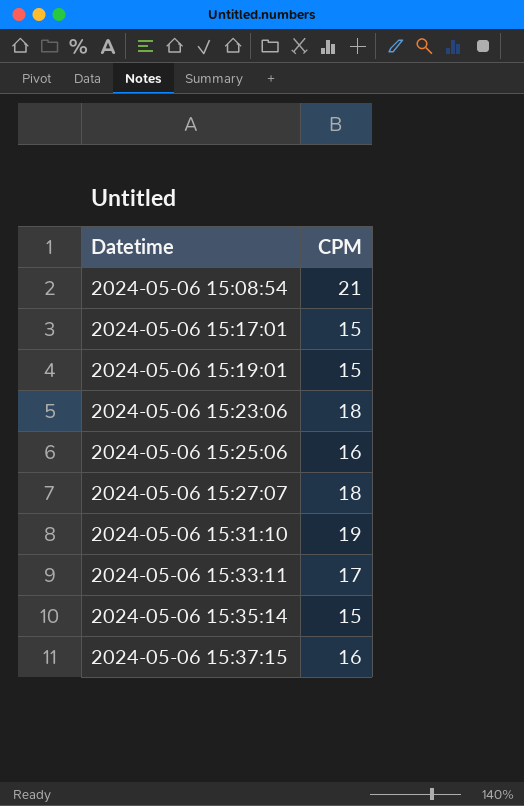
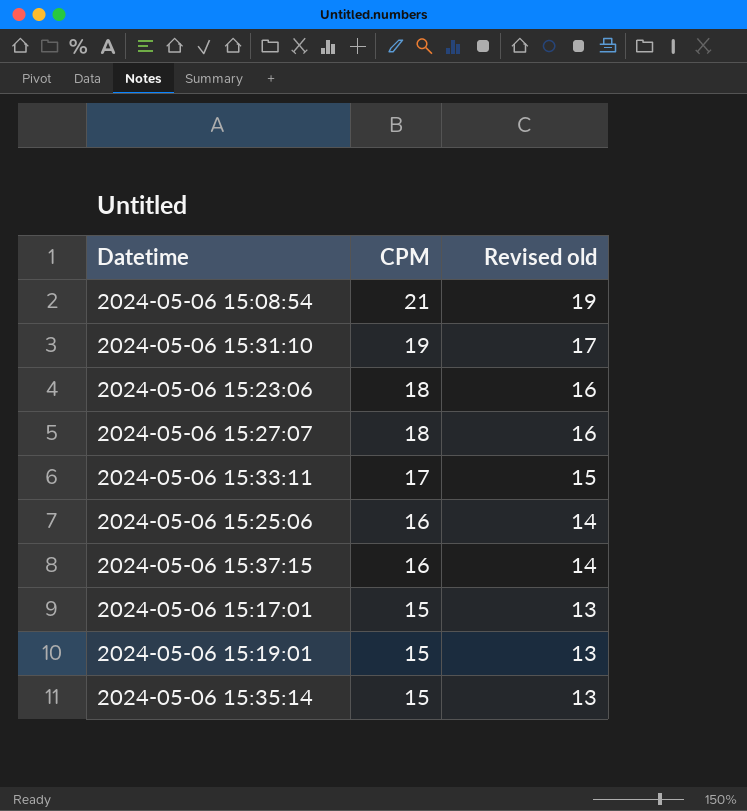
row order: Datetime ascending -> CPM descending
column Revised old | formula: none -> [CPM] - 2

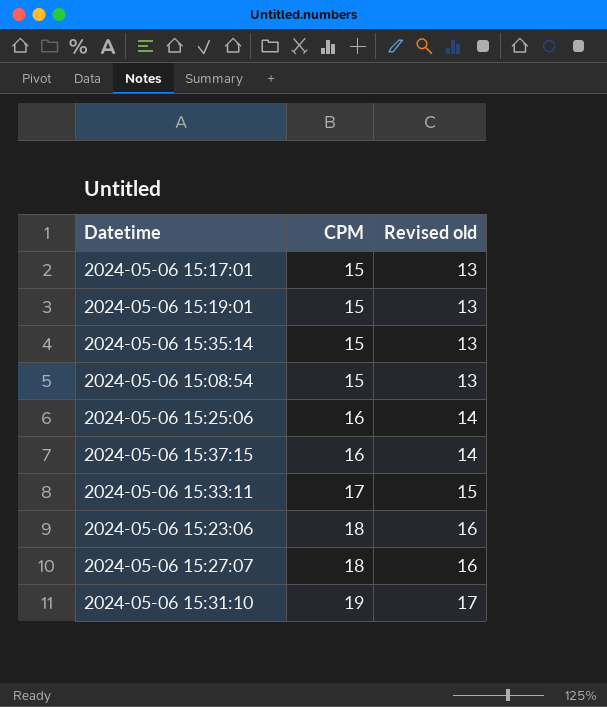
row order: CPM descending -> CPM ascending
2024-05-06 15:08:54 | CPM: 21 -> 15
2024-05-06 15:08:54 | Revised old: 19 -> 13

